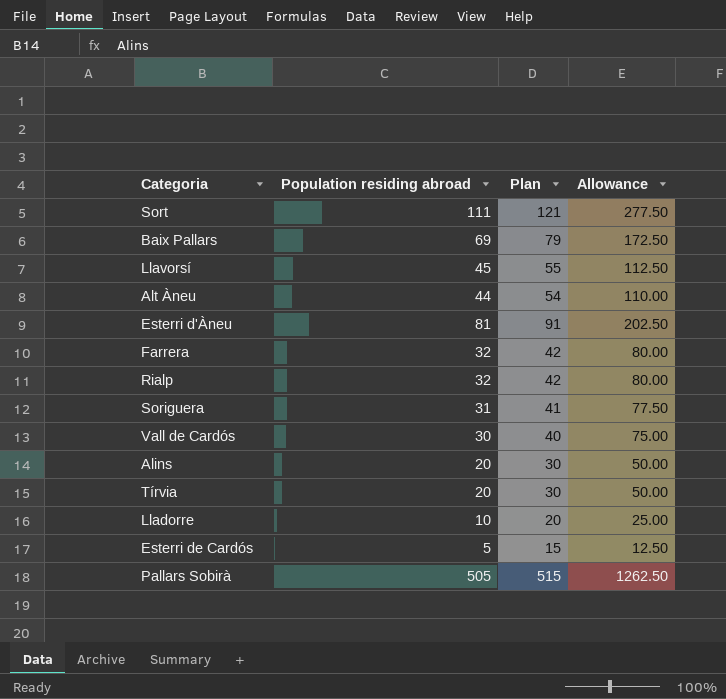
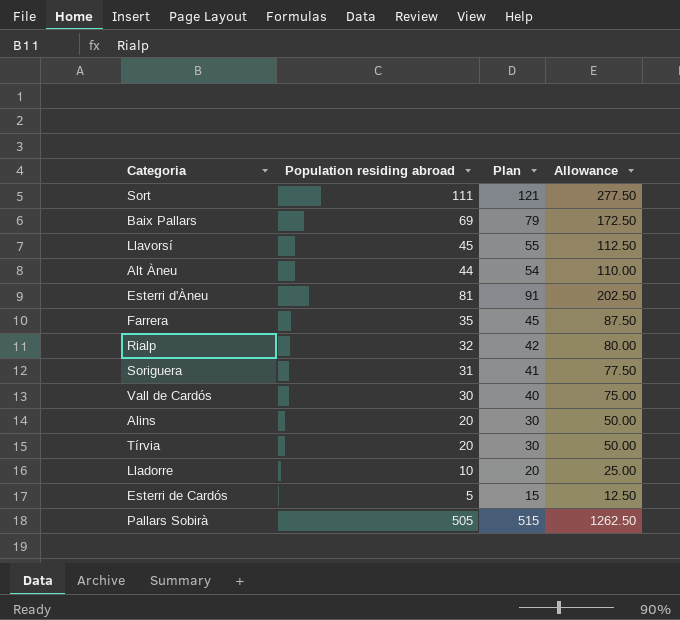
Farrera | Population residing abroad: 32 -> 35
Farrera | Plan: 42 -> 45
Farrera | Allowance: 80.00 -> 87.50

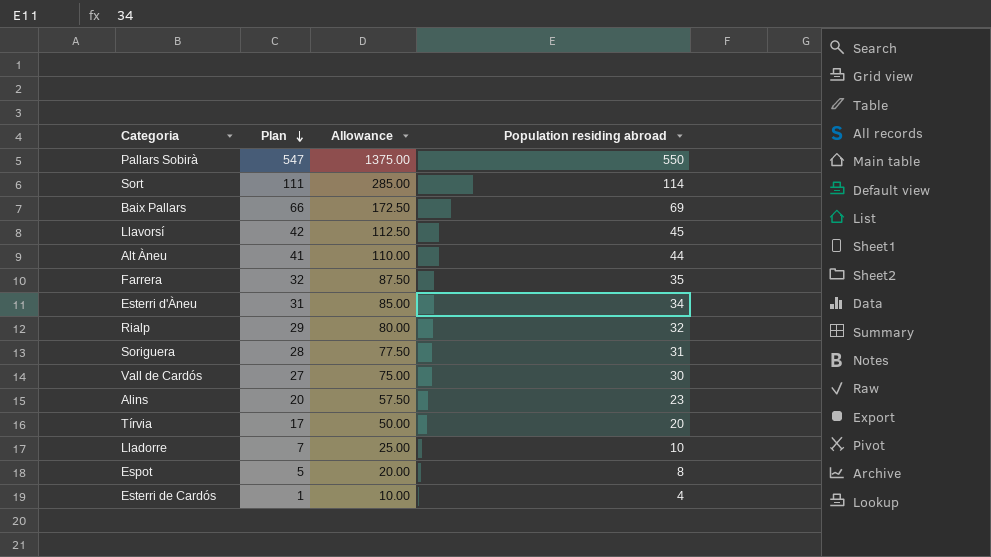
row order: none -> Plan descending
column Plan | formula: [Population residing abroad] + 10 -> [Population residing abroad] - 3
column Population residing abroad | position: 2 -> 4
Pallars Sobirà | Allowance: 1262.50 -> 1375.00
Pallars Sobirà | Population residing abroad: 505 -> 550
Sort | Allowance: 277.50 -> 285.00
Sort | Population residing abroad: 111 -> 114
Esterri d'Àneu | Allowance: 202.50 -> 85.00
Esterri d'Àneu | Population residing abroad: 81 -> 34
Alins | Allowance: 50.00 -> 57.50
Alins | Population residing abroad: 20 -> 23
row Espot: none -> 5 | 20.00 | 8
Esterri de Cardós | Allowance: 12.50 -> 10.00
Esterri de Cardós | Population residing abroad: 5 -> 4

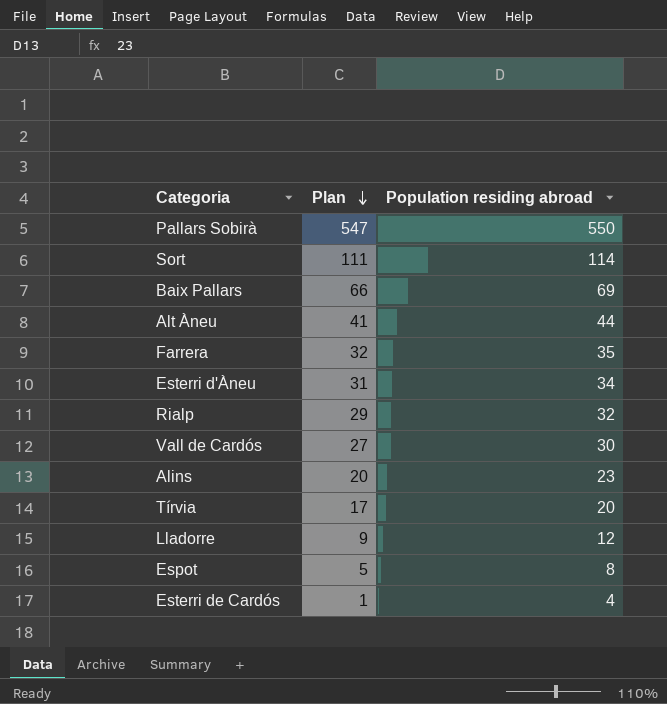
column Allowance | formula: [Population residing abroad] * 2.5 -> none
row Llavorsí: 42 | 112.50 | 45 -> none
row Soriguera: 28 | 77.50 | 31 -> none
Lladorre | Plan: 7 -> 9
Lladorre | Population residing abroad: 10 -> 12

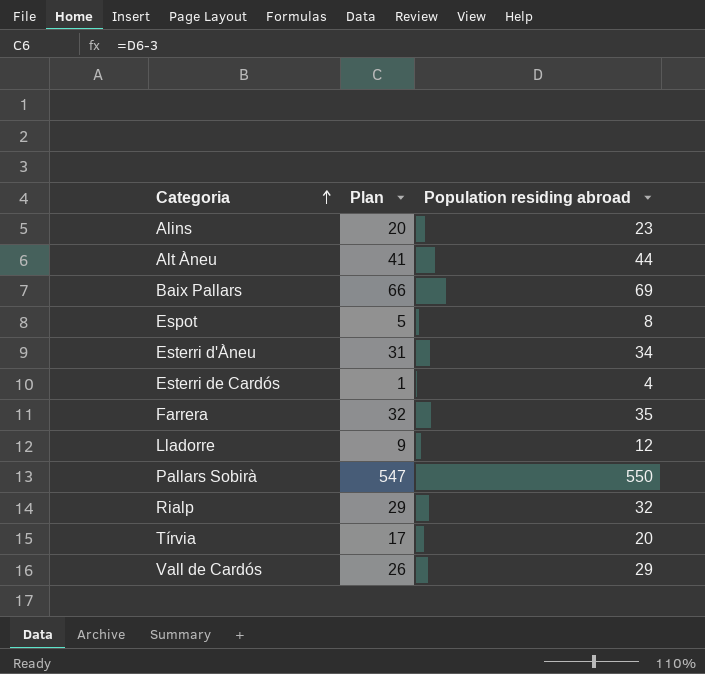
row order: Plan descending -> Categoria ascending
row Sort: 111 | 114 -> none
Vall de Cardós | Plan: 27 -> 26
Vall de Cardós | Population residing abroad: 30 -> 29

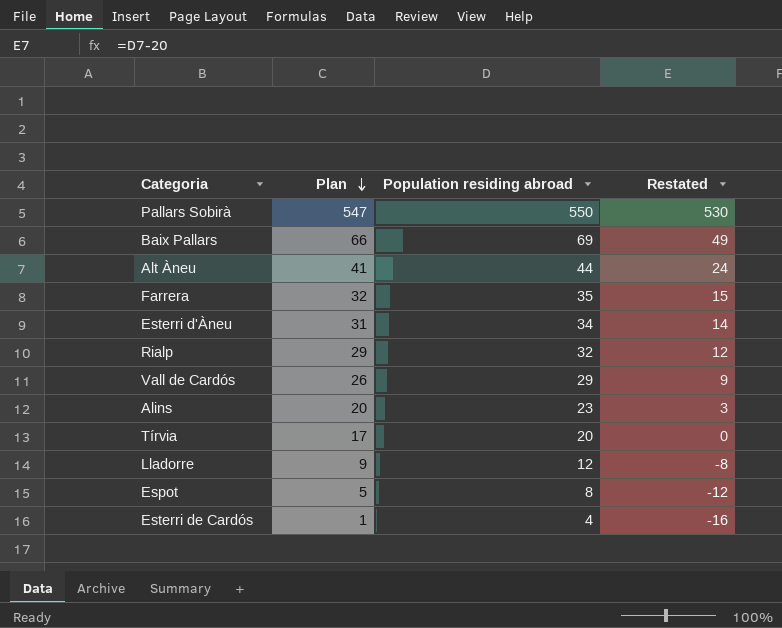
row order: Categoria ascending -> Plan descending
column Restated | formula: none -> [Population residing abroad] - 20

